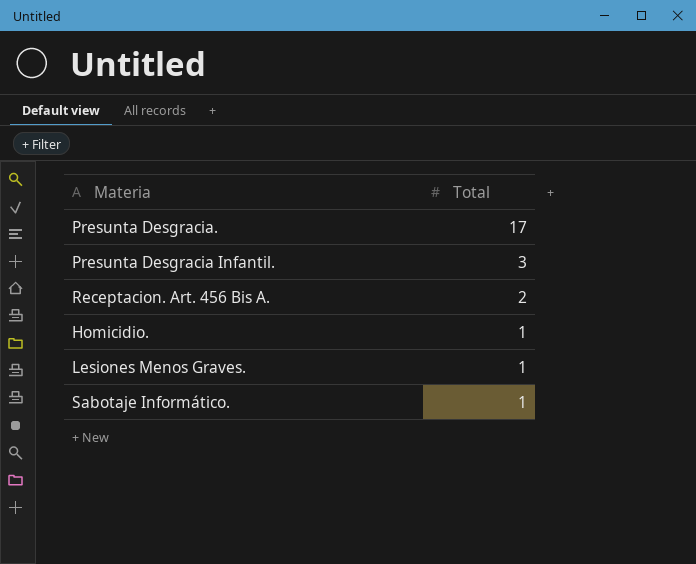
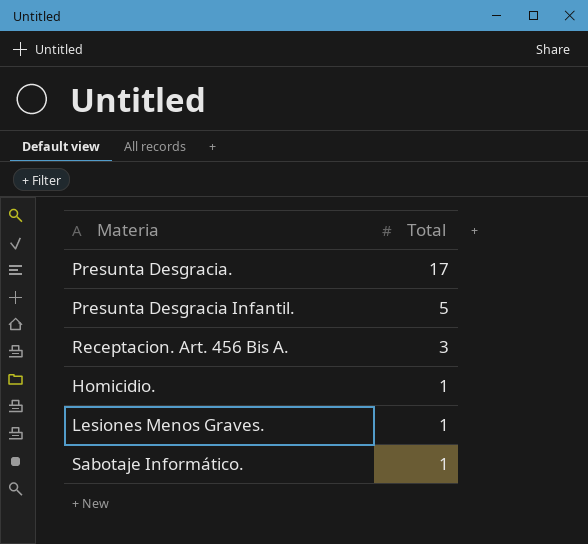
Presunta Desgracia Infantil. | Total: 3 -> 5
Receptacion. Art. 456 Bis A. | Total: 2 -> 3

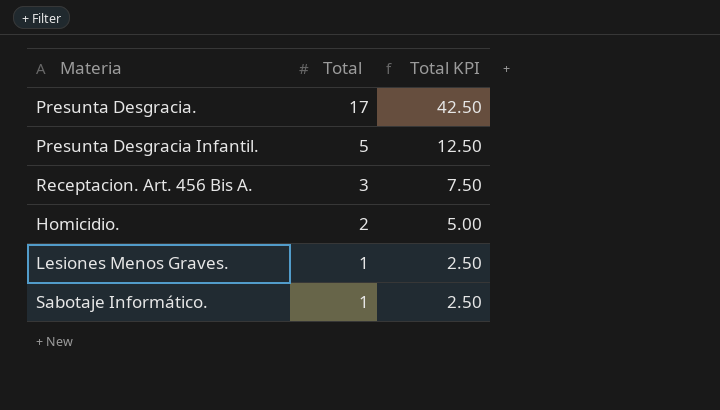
column Total KPI | formula: none -> [Total] * 2.5
Homicidio. | Total: 1 -> 2

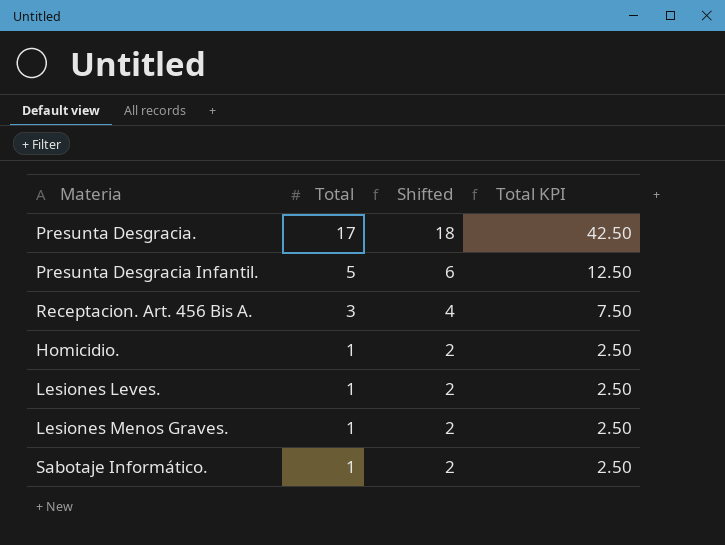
column Shifted | formula: none -> [Total] + 1
Homicidio. | Total: 2 -> 1
Homicidio. | Total KPI: 5.00 -> 2.50
row Lesiones Leves.: none -> 1 | 2 | 2.50

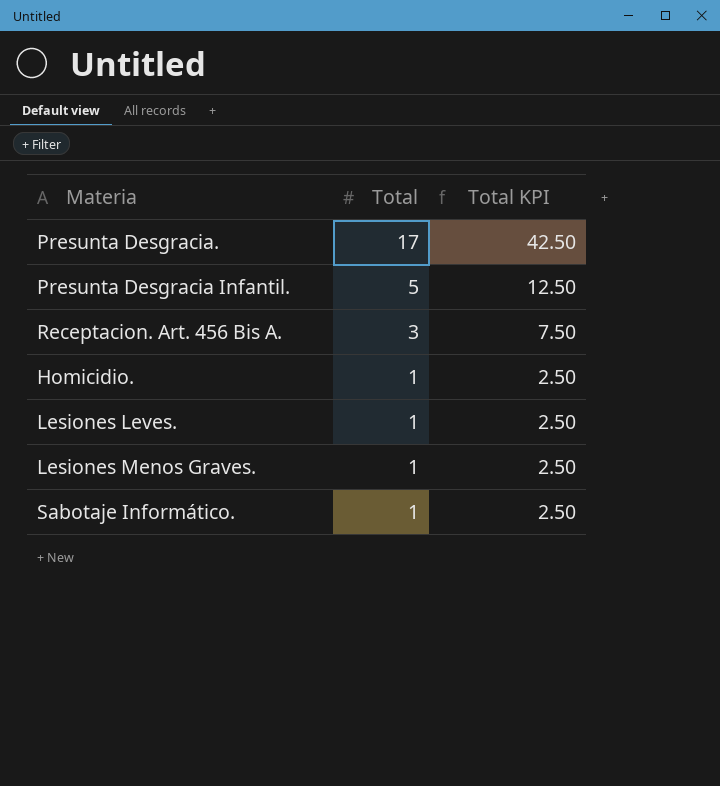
column Shifted | formula: [Total] + 1 -> none

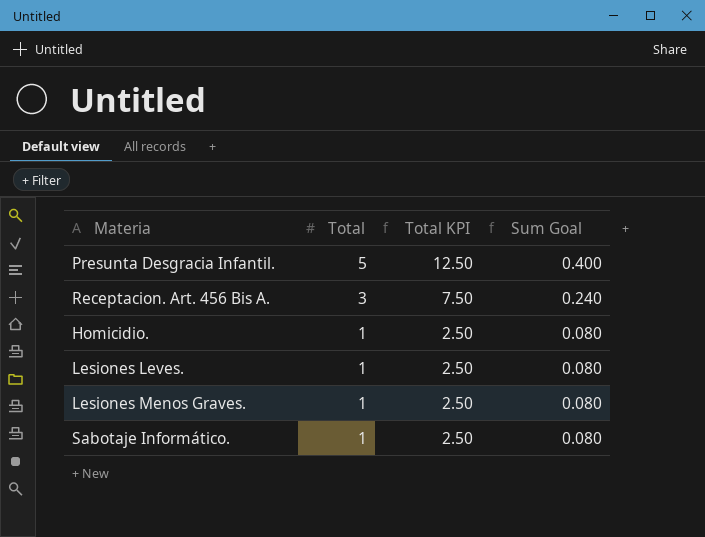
column Sum Goal | formula: none -> [Total] * 0.08
row Presunta Desgracia.: 17 | 42.50 -> none

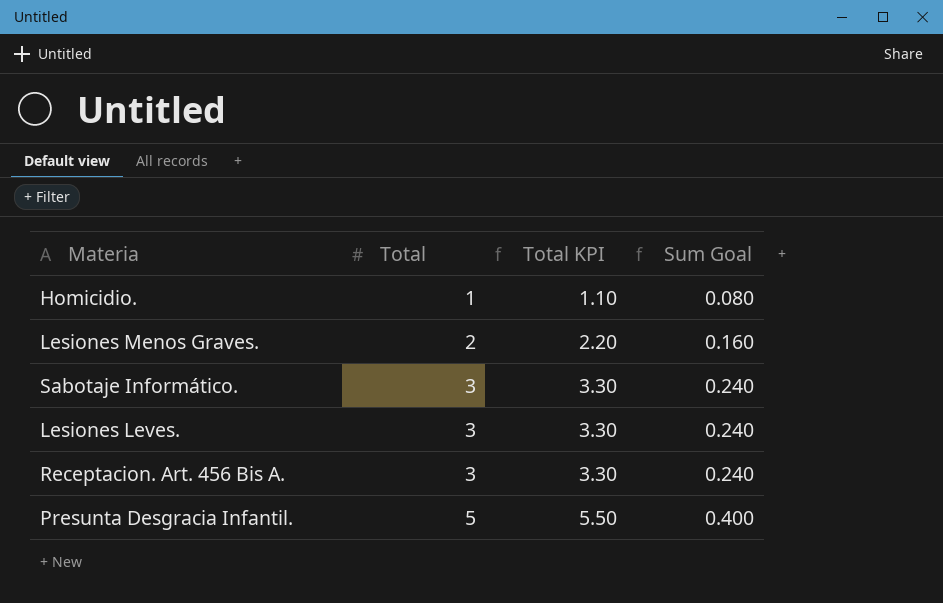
row order: Total descending -> Total ascending
column Total KPI | formula: [Total] * 2.5 -> [Total] * 1.1
Lesiones Menos Graves. | Total: 1 -> 2
Lesiones Menos Graves. | Sum Goal: 0.080 -> 0.160
Sabotaje Informático. | Total: 1 -> 3
Sabotaje Informático. | Sum Goal: 0.080 -> 0.240
Lesiones Leves. | Total: 1 -> 3
Lesiones Leves. | Sum Goal: 0.080 -> 0.240

